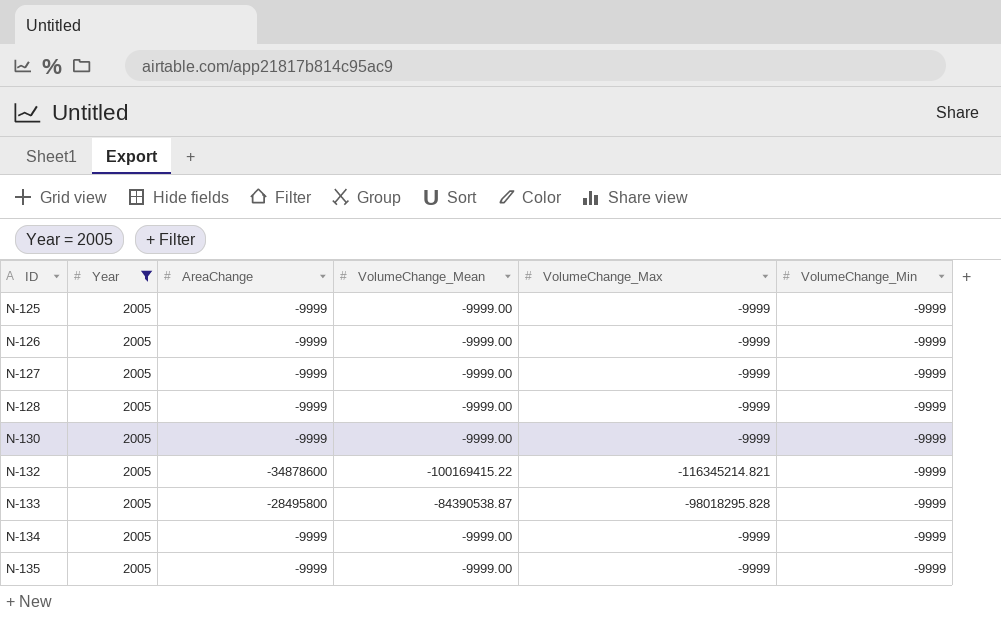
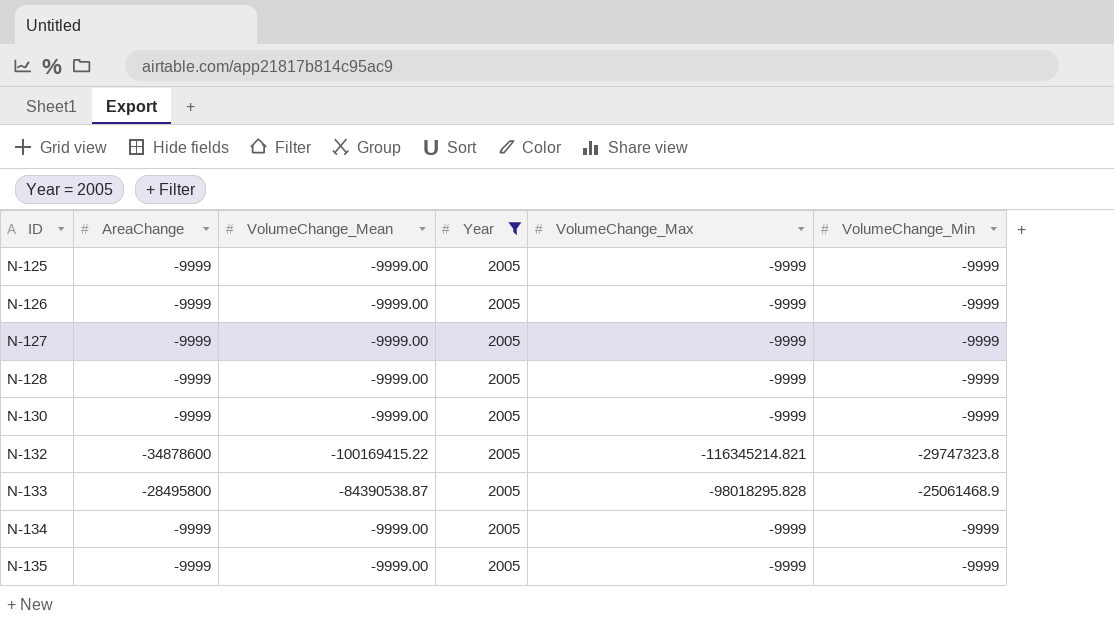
column Year | position: 2 -> 4
N-132 | VolumeChange_Min: -9999 -> -29747323.8
N-133 | VolumeChange_Min: -9999 -> -25061468.9

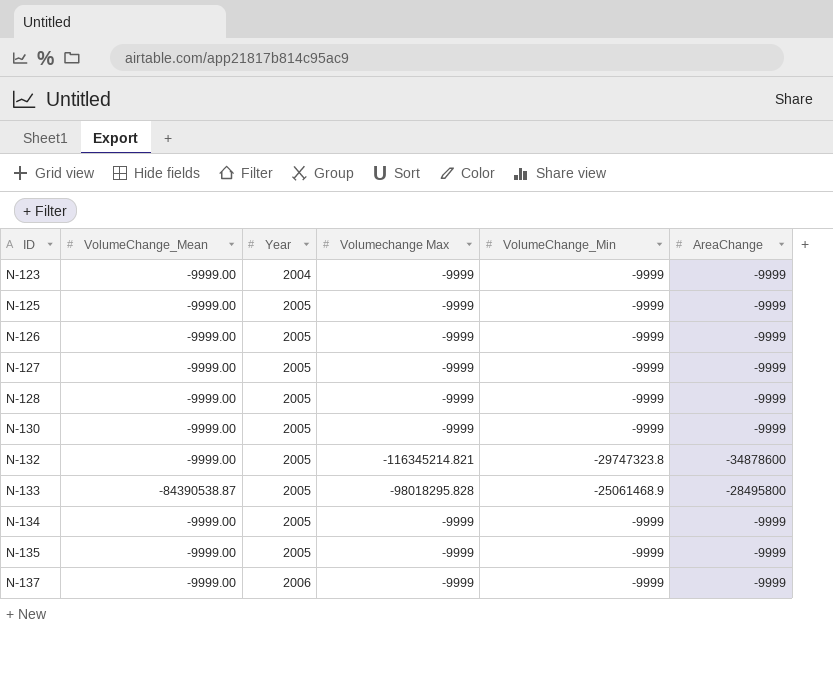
filter: Year = 2005 -> none
column name: VolumeChange_Max -> Volumechange Max
column AreaChange | position: 2 -> 6
N-132 | VolumeChange_Mean: -100169415.22 -> -9999.00

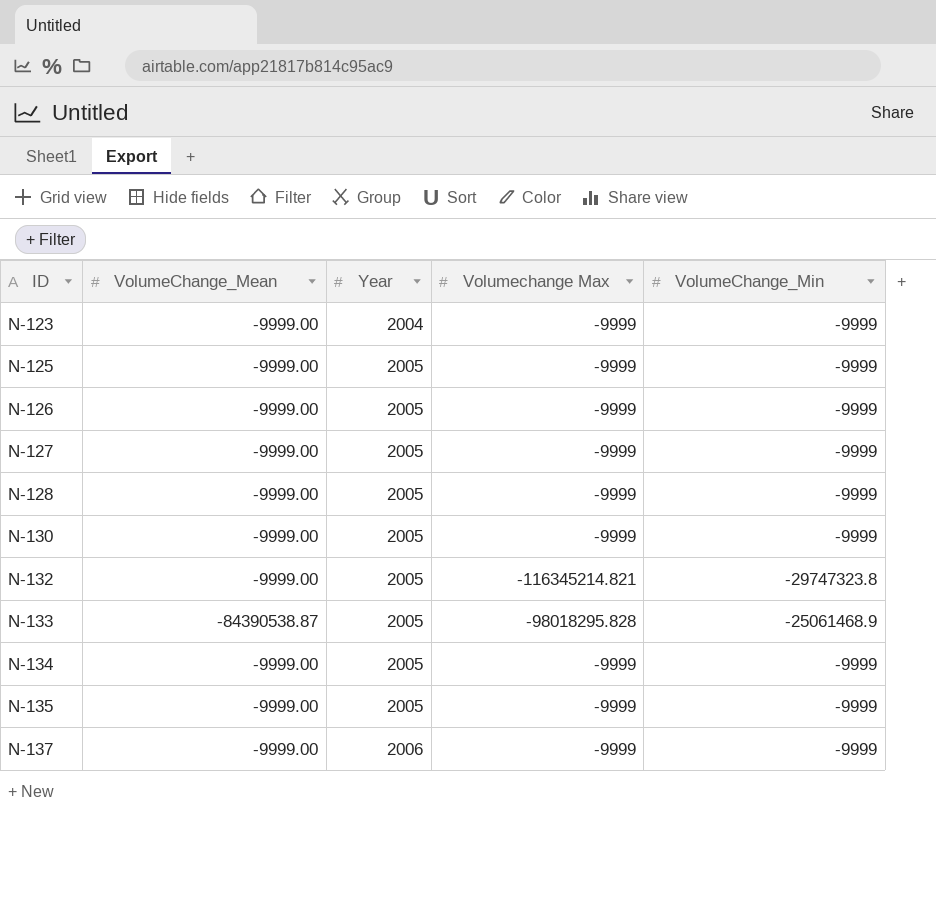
column AreaChange | position: 6 -> none

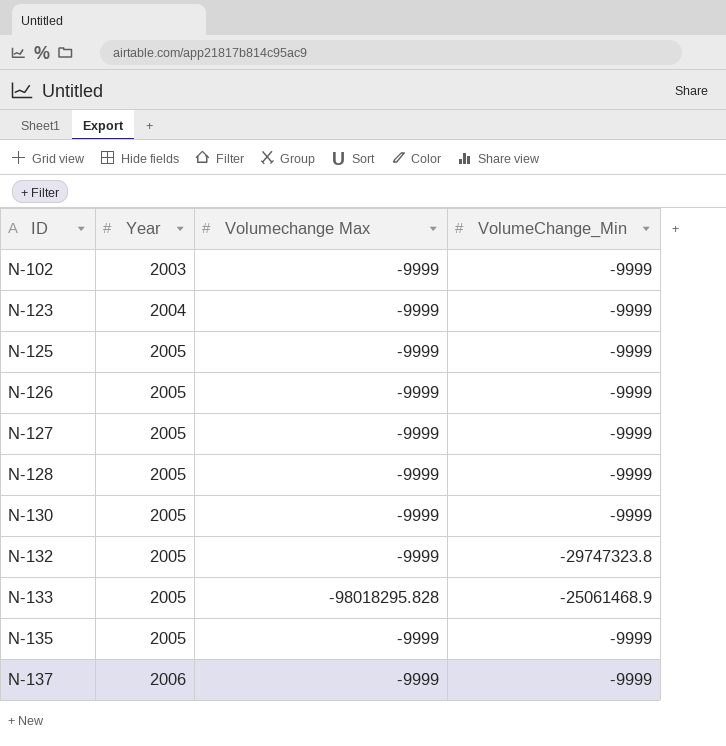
column VolumeChange_Mean | position: 2 -> none
row N-134: -9999.00 | 2005 | -9999 | -9999 -> none
row N-102: none -> 2003 | -9999 | -9999
N-132 | Volumechange Max: -116345214.821 -> -9999

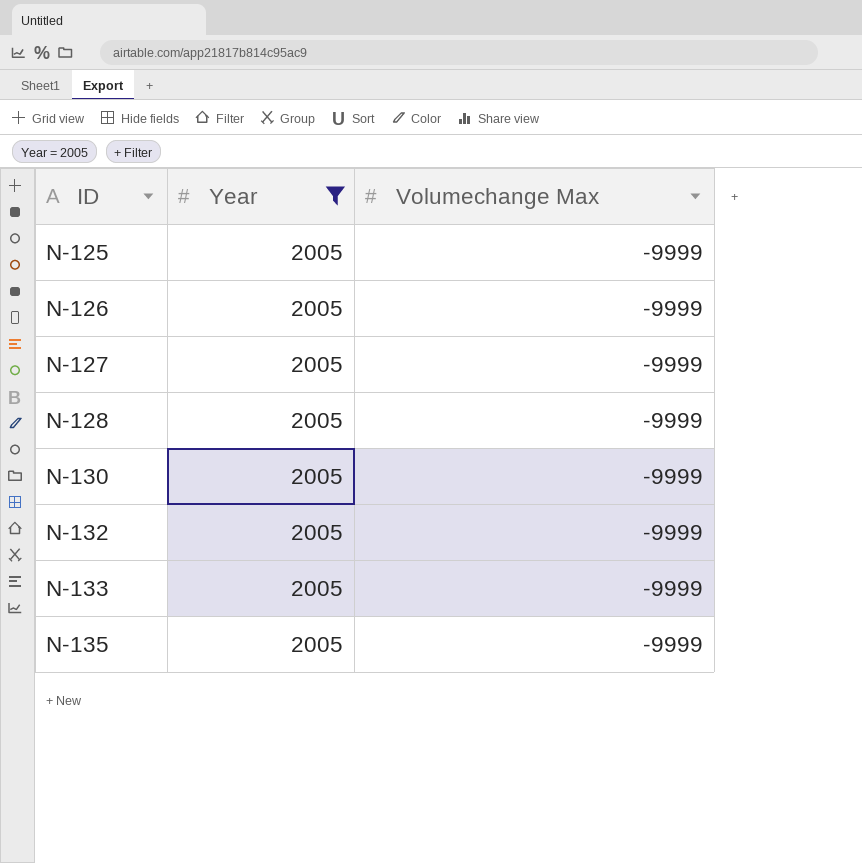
filter: none -> Year = 2005
column VolumeChange_Min | position: 4 -> none
N-133 | Volumechange Max: -98018295.828 -> -9999

